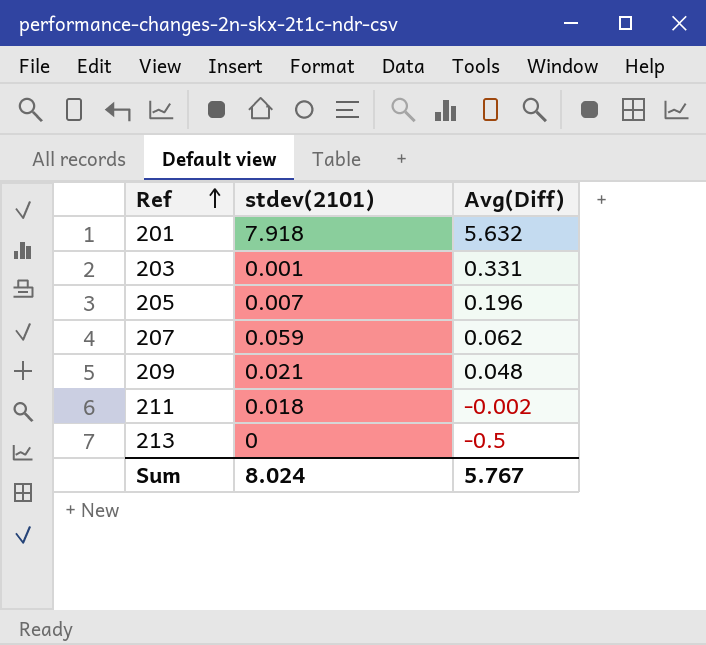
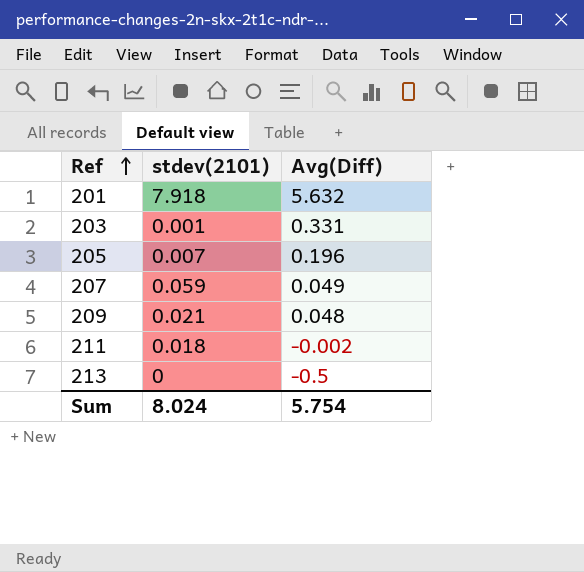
207 | Avg(Diff): 0.062 -> 0.049
Sum | Avg(Diff): 5.767 -> 5.754

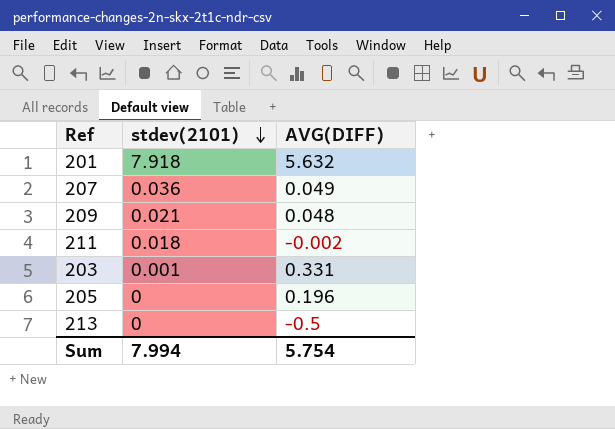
row order: Ref ascending -> stdev(2101) descending
column name: Avg(Diff) -> AVG(DIFF)
207 | stdev(2101): 0.059 -> 0.036
205 | stdev(2101): 0.007 -> 0
Sum | stdev(2101): 8.024 -> 7.994

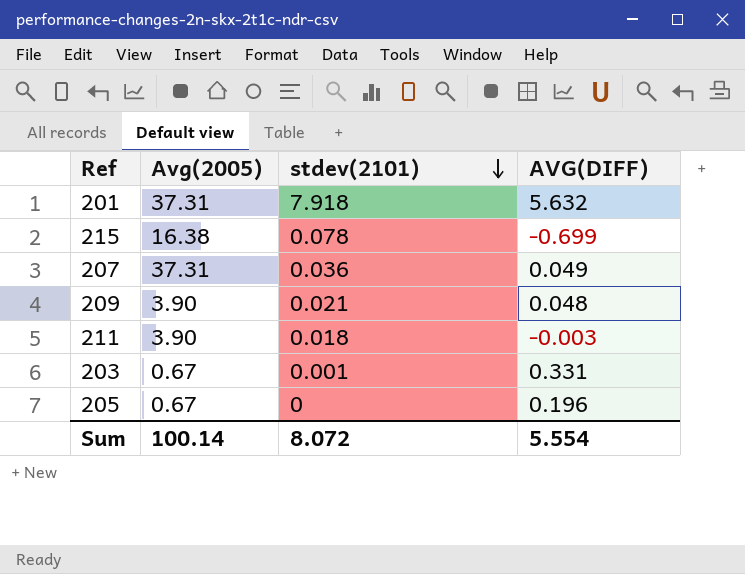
column Avg(2005) | position: none -> 2
row 213: 0 | -0.5 -> none
row 215: none -> 16.38 | 0.078 | -0.699
211 | AVG(DIFF): -0.002 -> -0.003
Sum | stdev(2101): 7.994 -> 8.072
Sum | AVG(DIFF): 5.754 -> 5.554

